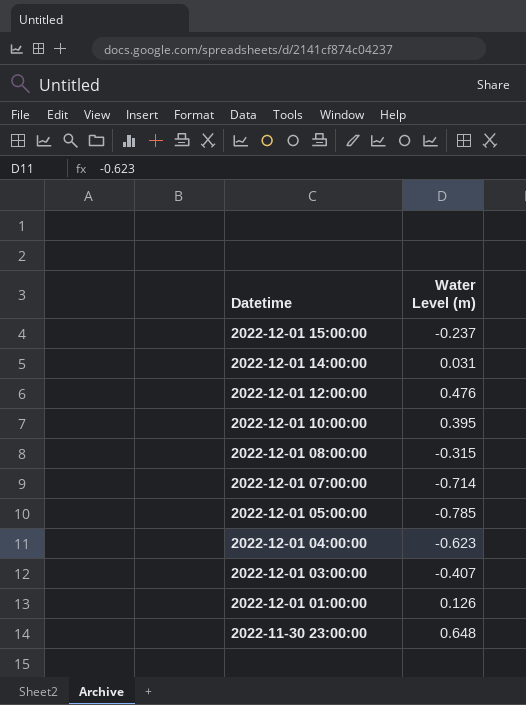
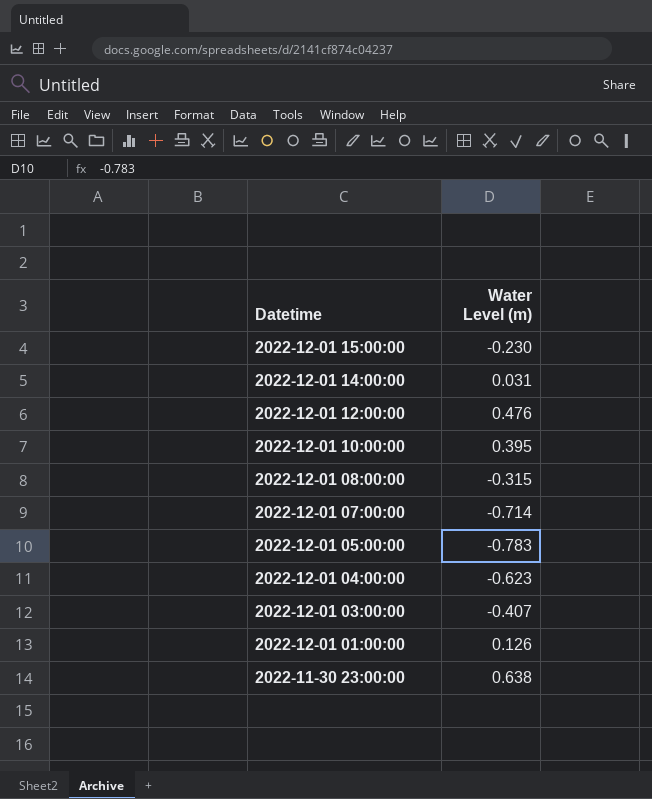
2022-12-01 15:00:00 | Water Level (m): -0.237 -> -0.230
2022-12-01 05:00:00 | Water Level (m): -0.785 -> -0.783
2022-11-30 23:00:00 | Water Level (m): 0.648 -> 0.638

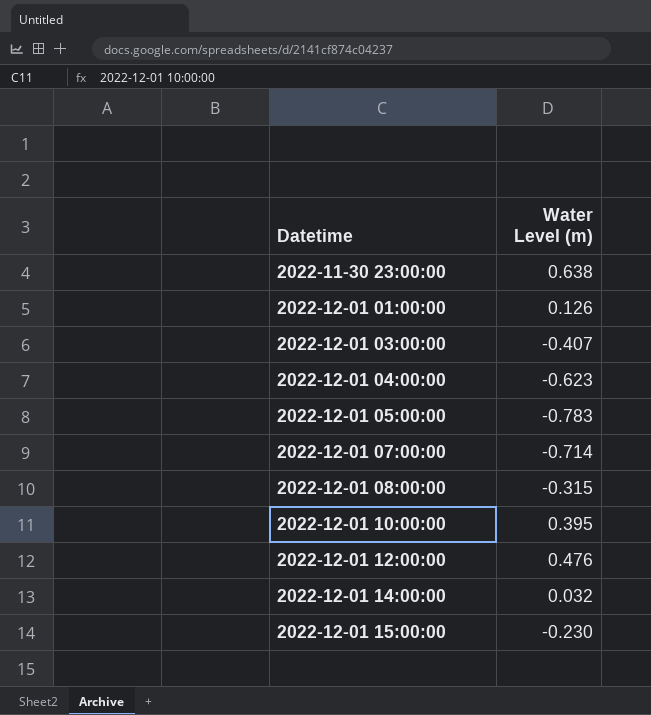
row order: Datetime descending -> Datetime ascending
2022-12-01 14:00:00 | Water Level (m): 0.031 -> 0.032

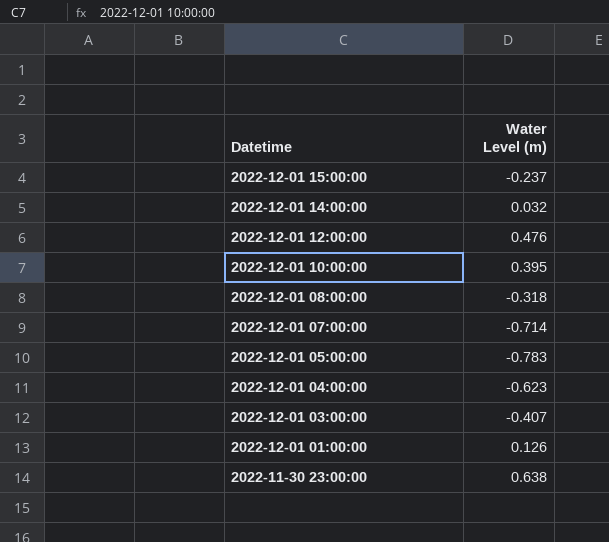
row order: Datetime ascending -> Datetime descending
2022-12-01 15:00:00 | Water Level (m): -0.230 -> -0.237
2022-12-01 08:00:00 | Water Level (m): -0.315 -> -0.318

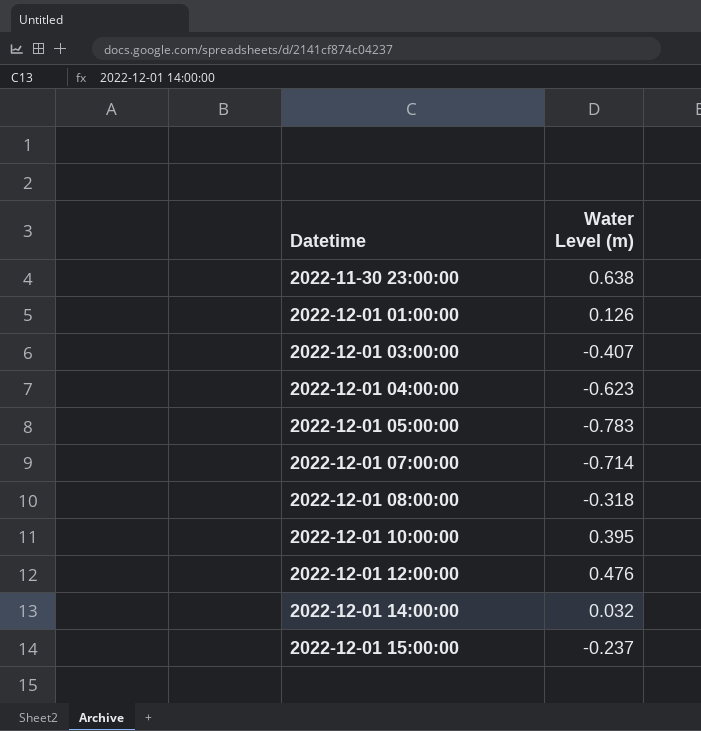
row order: Datetime descending -> Datetime ascending

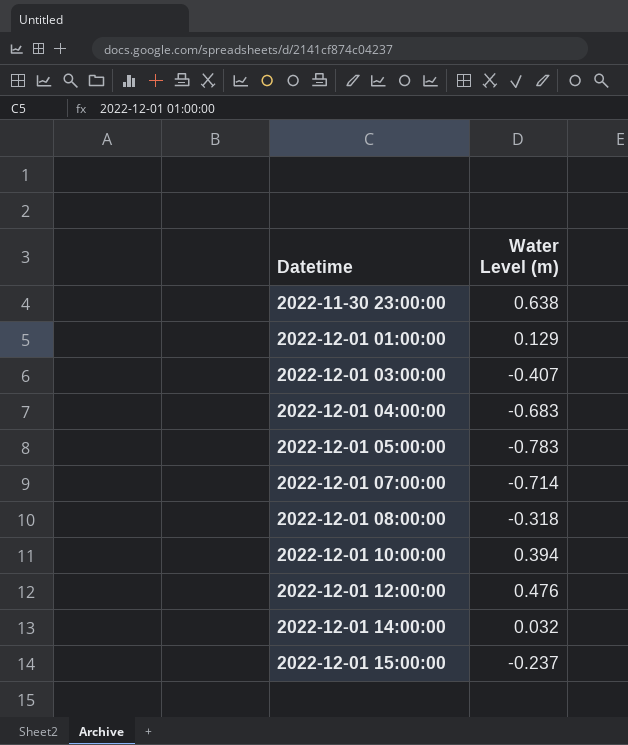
2022-12-01 01:00:00 | Water Level (m): 0.126 -> 0.129
2022-12-01 04:00:00 | Water Level (m): -0.623 -> -0.683
2022-12-01 10:00:00 | Water Level (m): 0.395 -> 0.394

